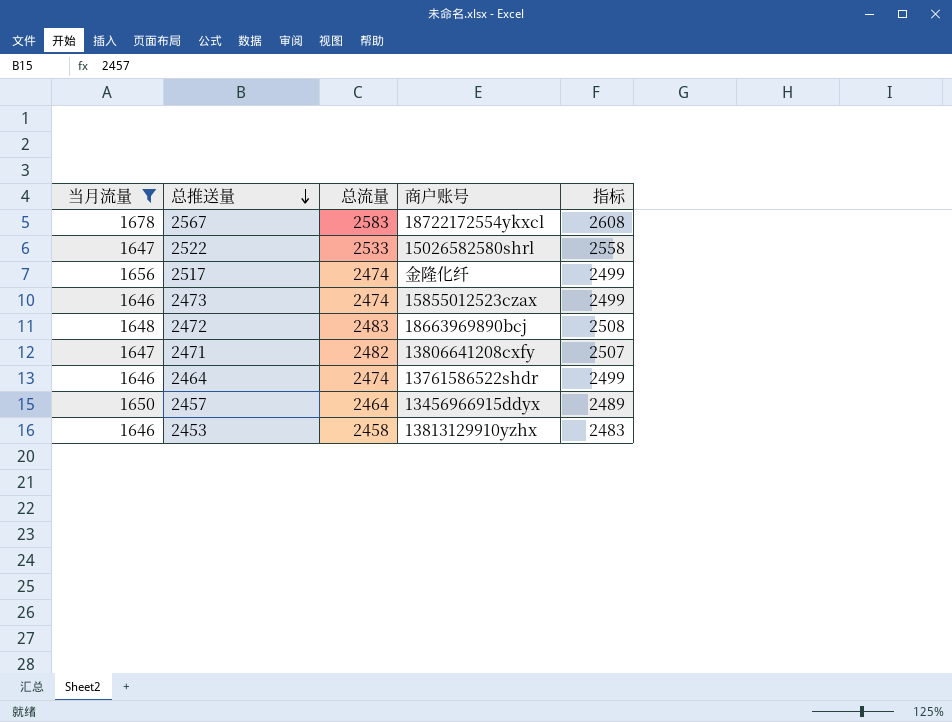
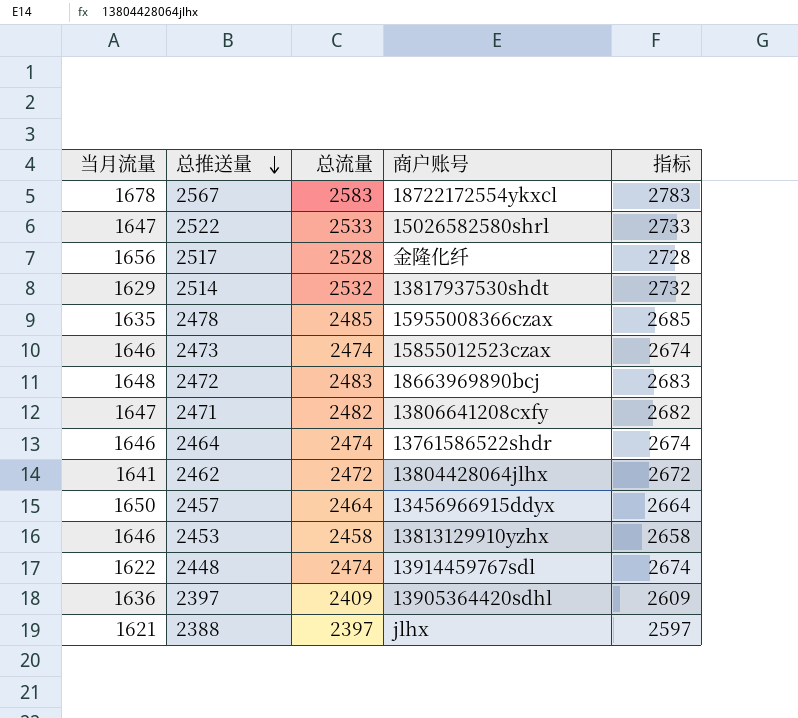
filter: 当月流量 >= 1646 -> none
column 指标 | formula: [总流量] + 25 -> [总流量] + 200
2517 | 总流量: 2474 -> 2528

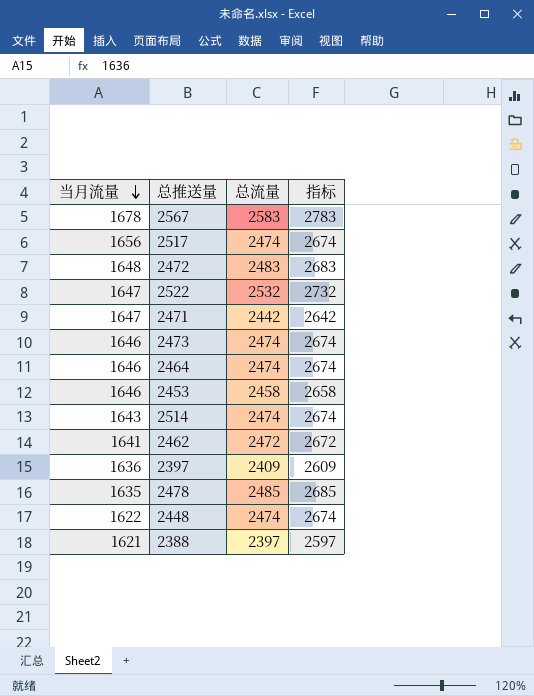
row order: 总推送量 descending -> 当月流量 descending
column 商户账号 | position: 4 -> none
row 2457: 1650 | 2464 | 13456966915ddyx | 2664 -> none
2517 | 总流量: 2528 -> 2474
2517 | 指标: 2728 -> 2674
2522 | 总流量: 2533 -> 2532
2522 | 指标: 2733 -> 2732
2471 | 总流量: 2482 -> 2442
2471 | 指标: 2682 -> 2642
2514 | 当月流量: 1629 -> 1643
2514 | 总流量: 2532 -> 2474
2514 | 指标: 2732 -> 2674

